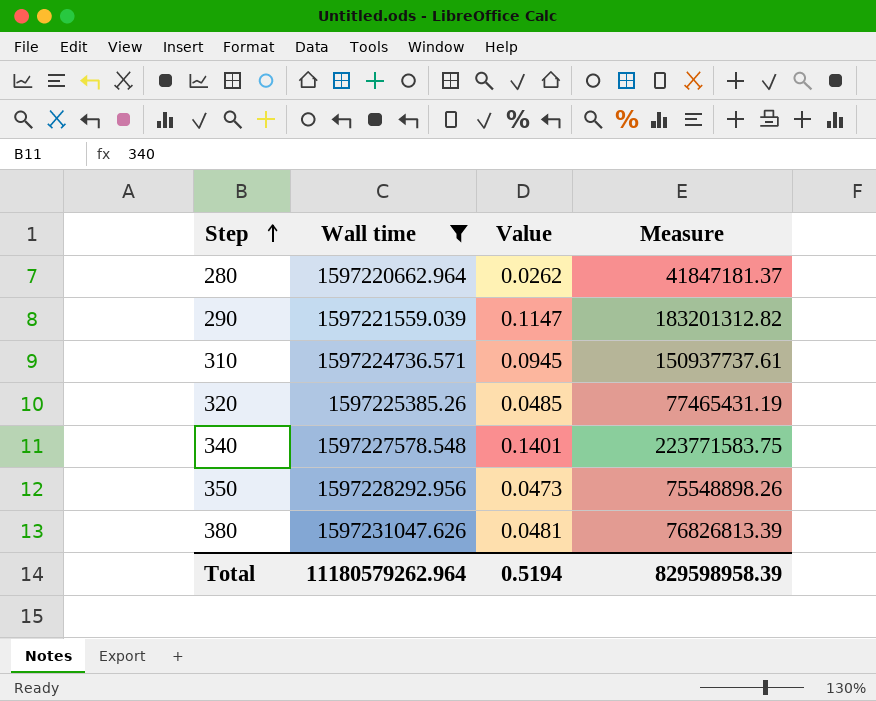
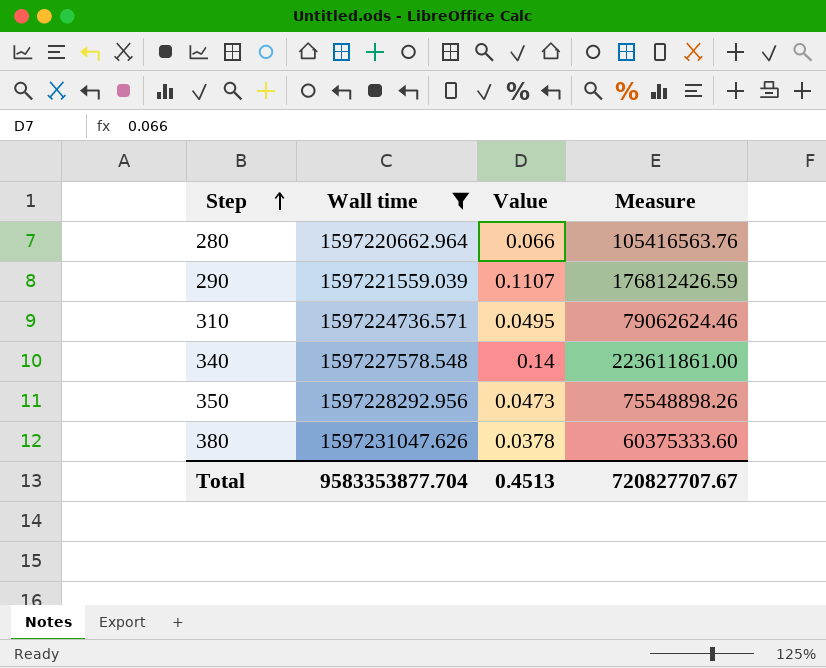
row 320: 1597225385.26 | 0.0485 | 77465431.19 -> none
280 | Value: 0.0262 -> 0.066
280 | Measure: 41847181.37 -> 105416563.76
290 | Value: 0.1147 -> 0.1107
290 | Measure: 183201312.82 -> 176812426.59
310 | Value: 0.0945 -> 0.0495
310 | Measure: 150937737.61 -> 79062624.46
340 | Value: 0.1401 -> 0.14
340 | Measure: 223771583.75 -> 223611861.00
380 | Value: 0.0481 -> 0.0378
380 | Measure: 76826813.39 -> 60375333.60
Total | Wall time: 11180579262.964 -> 9583353877.704
Total | Value: 0.5194 -> 0.4513
Total | Measure: 829598958.39 -> 720827707.67

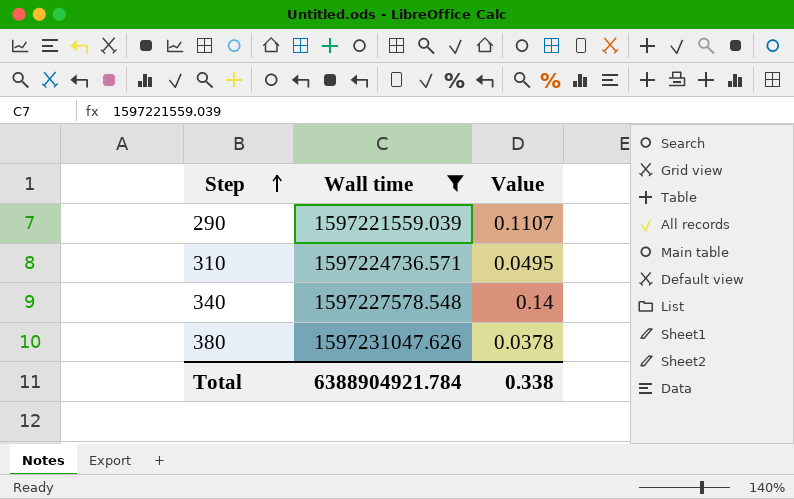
column Measure | formula: [Wall time] * [Value] -> none
row 280: 1597220662.964 | 0.066 | 105416563.76 -> none
row 350: 1597228292.956 | 0.0473 | 75548898.26 -> none
Total | Wall time: 9583353877.704 -> 6388904921.784
Total | Value: 0.4513 -> 0.338

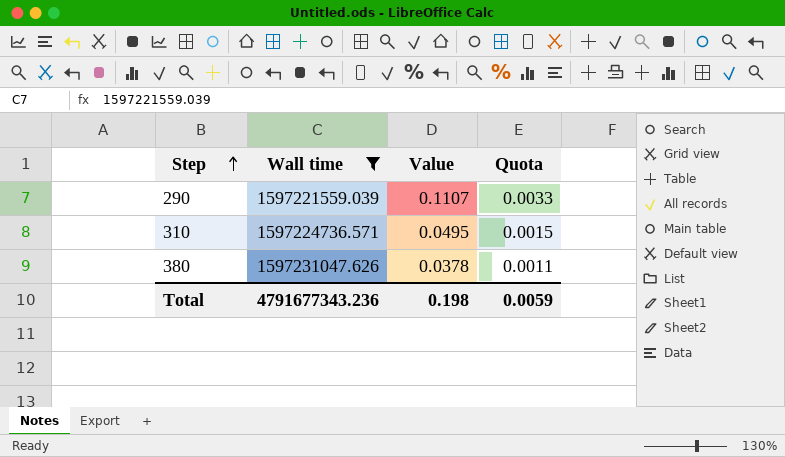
column Quota | formula: none -> [Value] * 0.03
row 340: 1597227578.548 | 0.14 -> none
Total | Wall time: 6388904921.784 -> 4791677343.236
Total | Value: 0.338 -> 0.198

